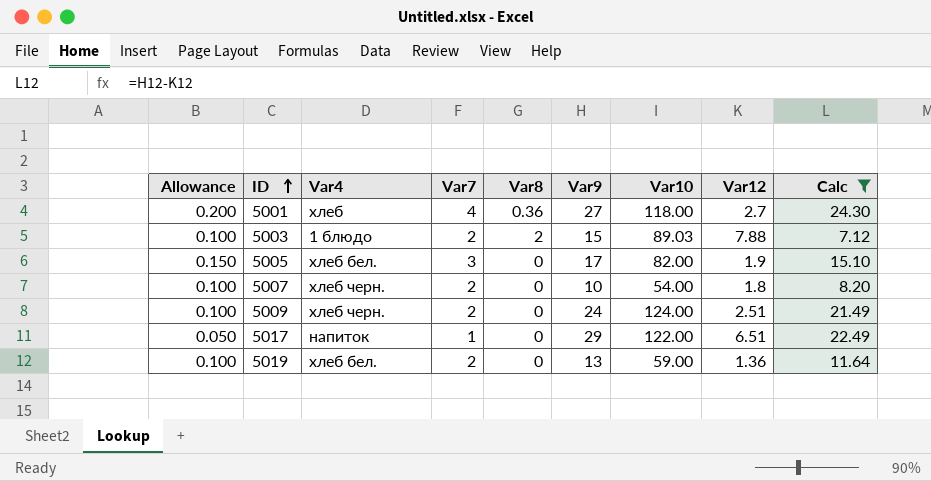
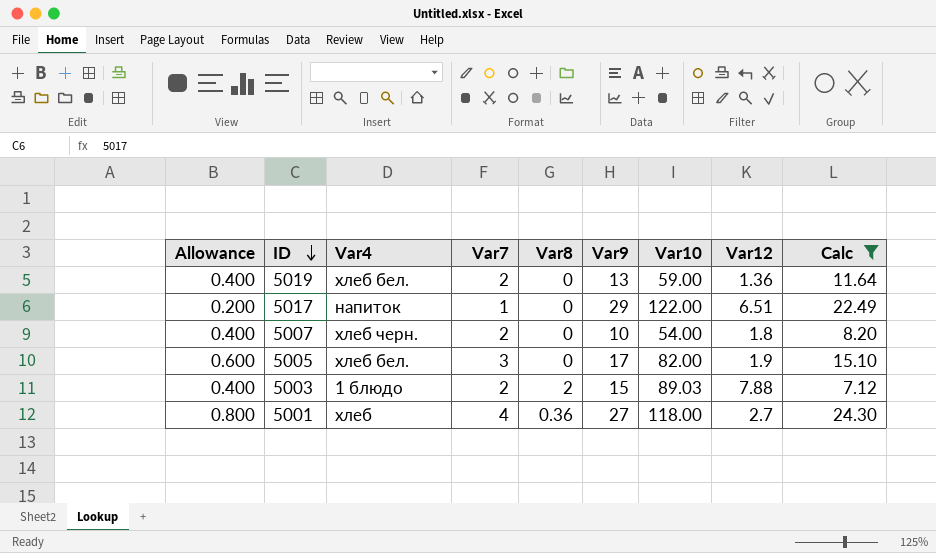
row order: ID ascending -> ID descending
column Allowance | formula: [Var7] * 0.05 -> [Var7] * 0.2
row 5009: 0.100 | хлеб черн. | 2 | 0 | 24 | 124.00 | 2.51 | 21.49 -> none

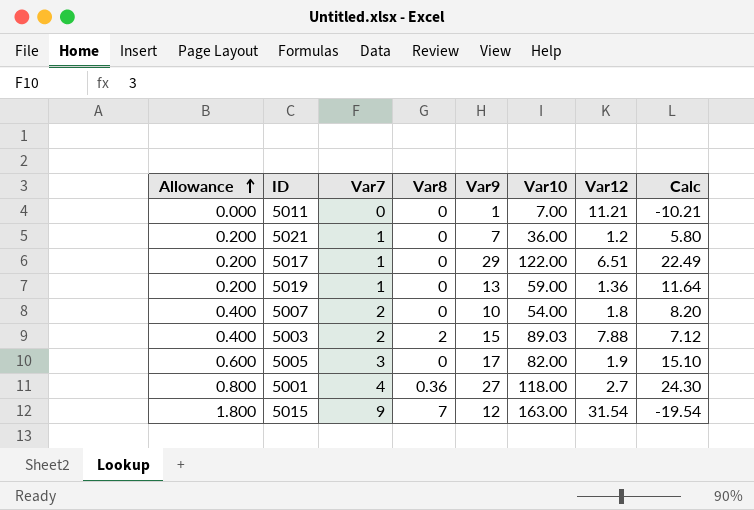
filter: Calc >= 7.12 -> none
row order: ID descending -> Allowance ascending
column Var4 | position: 3 -> none
5019 | Allowance: 0.400 -> 0.200
5019 | Var7: 2 -> 1

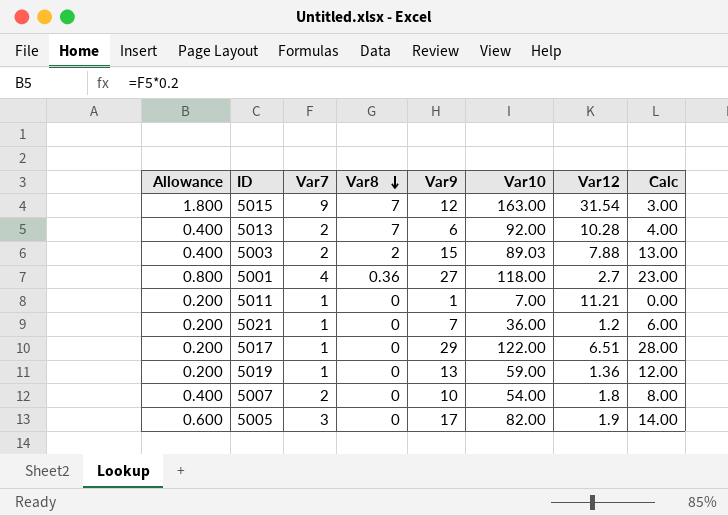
row order: Allowance ascending -> Var8 descending
column Calc | formula: [Var9] - [Var12] -> [Var9] - [Var7]
row 5013: none -> 0.400 | 2 | 7 | 6 | 92.00 | 10.28 | 4.00
5011 | Allowance: 0.000 -> 0.200
5011 | Var7: 0 -> 1

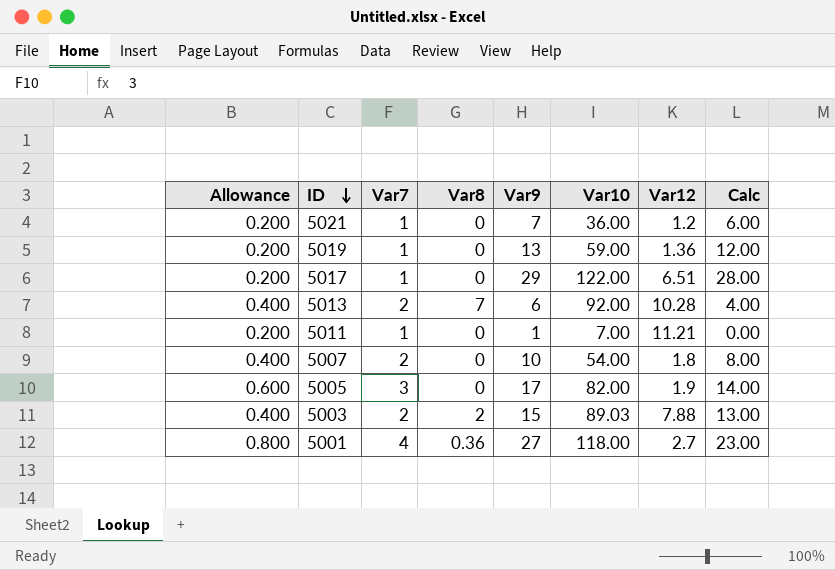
row order: Var8 descending -> ID descending
row 5015: 1.800 | 9 | 7 | 12 | 163.00 | 31.54 | 3.00 -> none

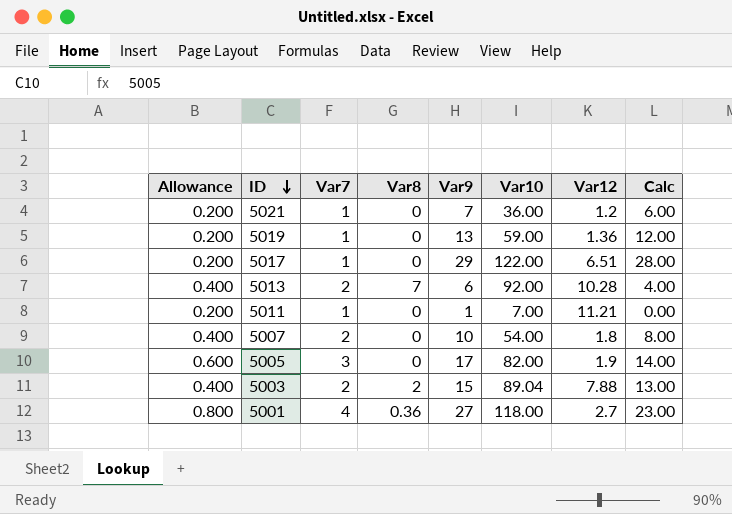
5003 | Var10: 89.03 -> 89.04

